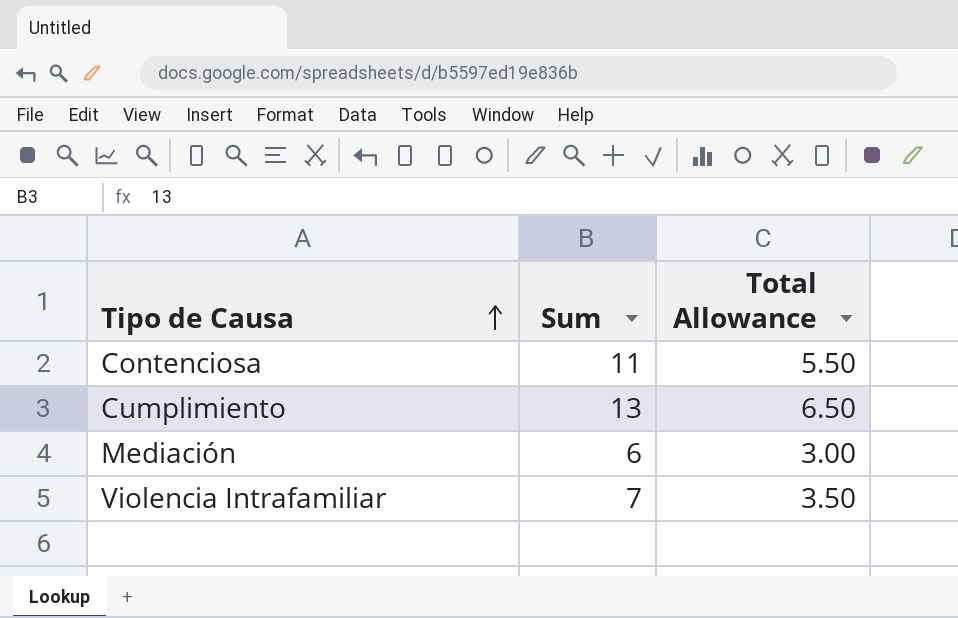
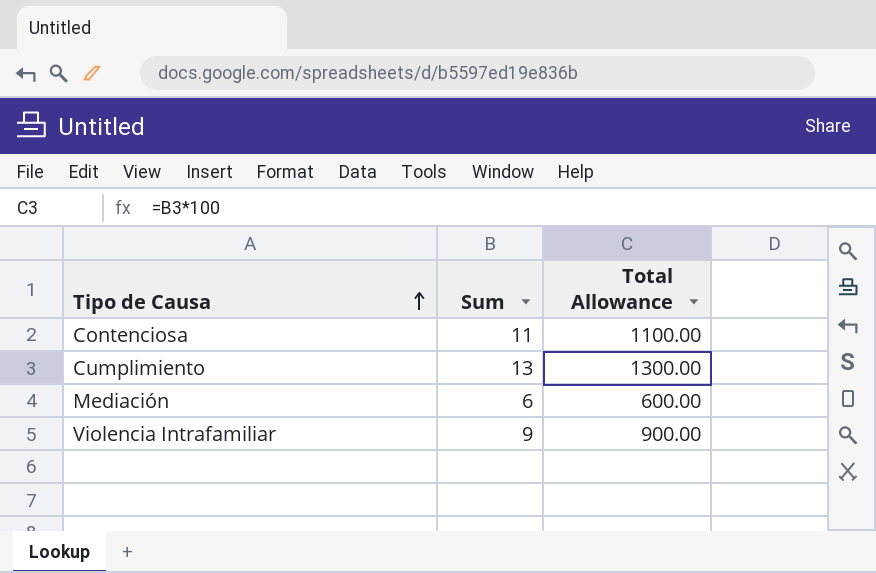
column Total Allowance | formula: [Sum] * 0.5 -> [Sum] * 100
Violencia Intrafamiliar | Sum: 7 -> 9

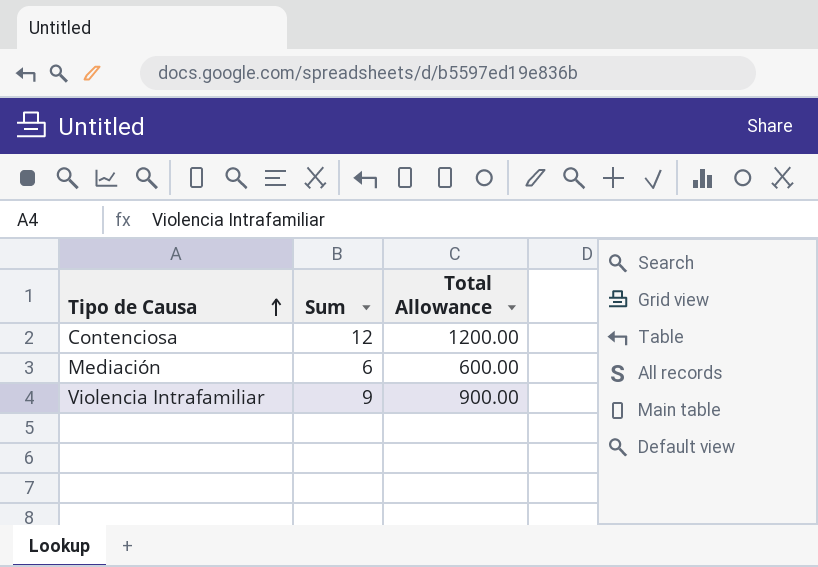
row Cumplimiento: 13 | 1300.00 -> none
Contenciosa | Sum: 11 -> 12
Contenciosa | Total Allowance: 1100.00 -> 1200.00

